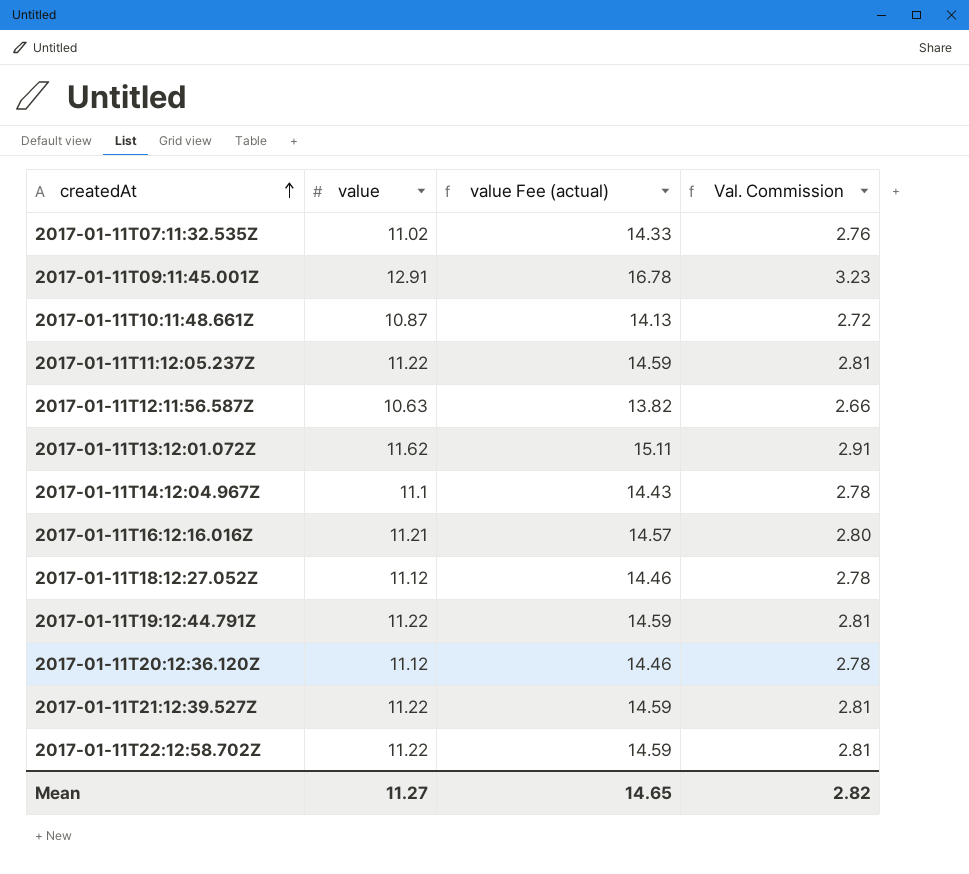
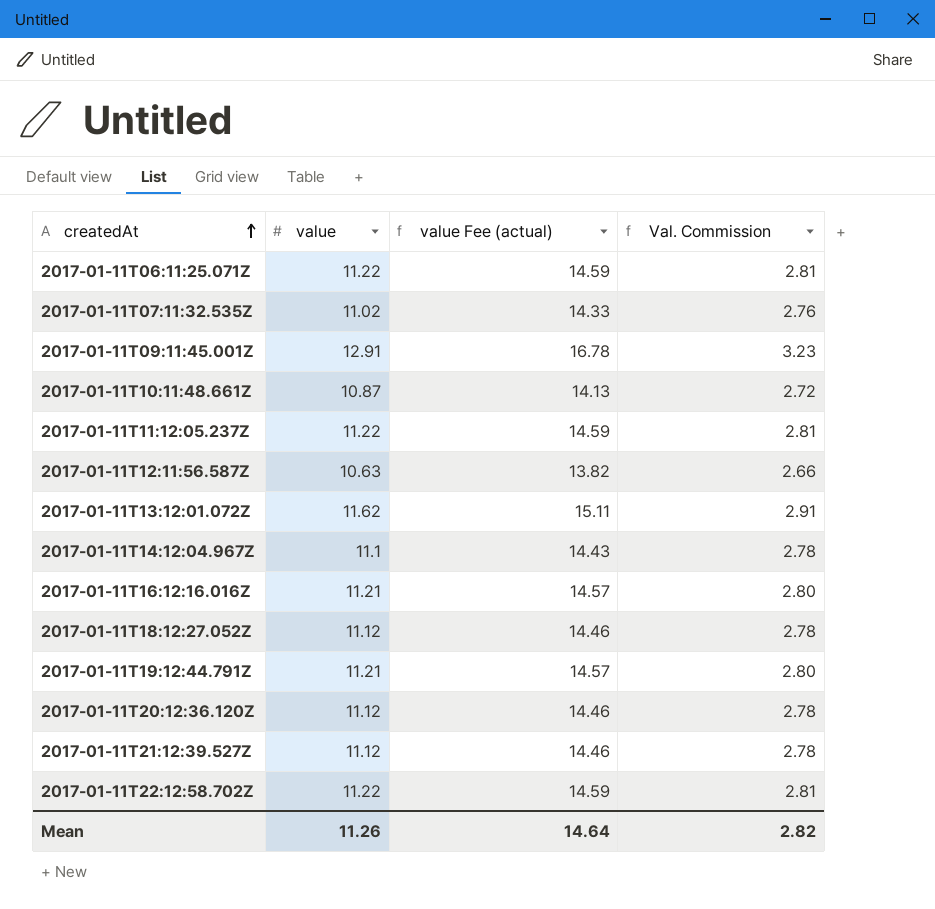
row 2017-01-11T06:11:25.071Z: none -> 11.22 | 14.59 | 2.81
2017-01-11T19:12:44.791Z | value: 11.22 -> 11.21
2017-01-11T19:12:44.791Z | value Fee (actual): 14.59 -> 14.57
2017-01-11T19:12:44.791Z | Val. Commission: 2.81 -> 2.80
2017-01-11T21:12:39.527Z | value: 11.22 -> 11.12
2017-01-11T21:12:39.527Z | value Fee (actual): 14.59 -> 14.46
2017-01-11T21:12:39.527Z | Val. Commission: 2.81 -> 2.78
Mean | value: 11.27 -> 11.26
Mean | value Fee (actual): 14.65 -> 14.64

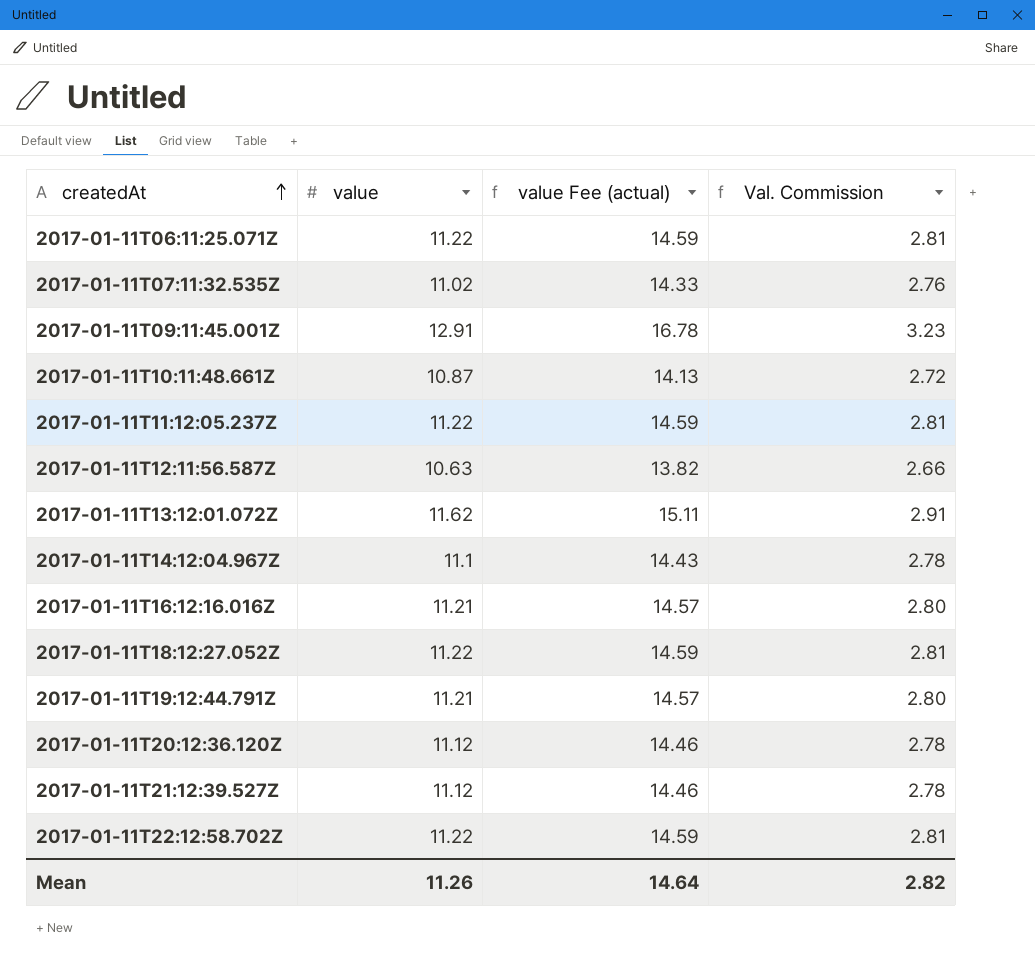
2017-01-11T18:12:27.052Z | value: 11.12 -> 11.22
2017-01-11T18:12:27.052Z | value Fee (actual): 14.46 -> 14.59
2017-01-11T18:12:27.052Z | Val. Commission: 2.78 -> 2.81

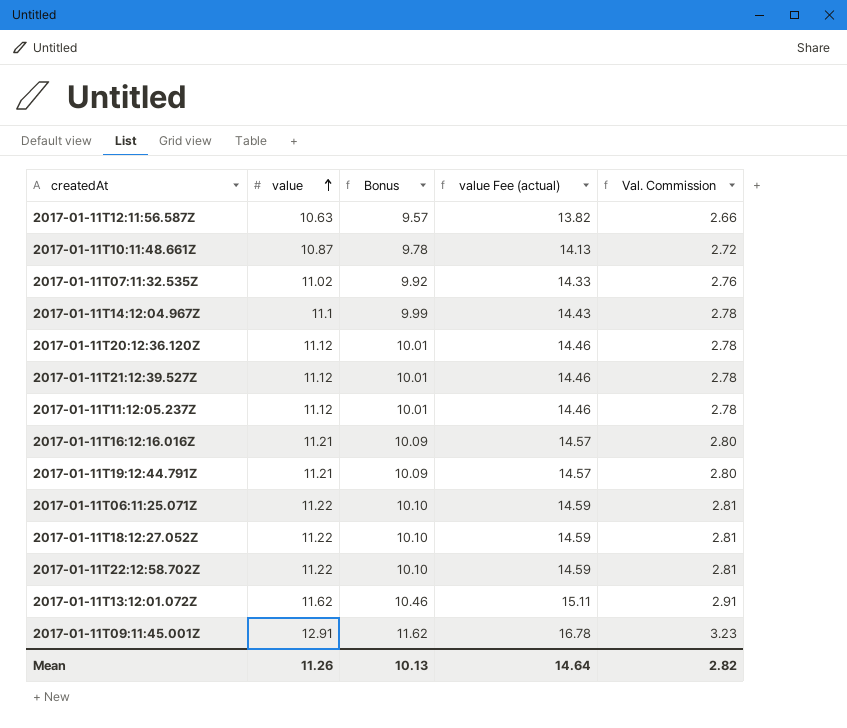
row order: createdAt ascending -> value ascending
column Bonus | formula: none -> [value] * 0.9
2017-01-11T11:12:05.237Z | value: 11.22 -> 11.12
2017-01-11T11:12:05.237Z | value Fee (actual): 14.59 -> 14.46
2017-01-11T11:12:05.237Z | Val. Commission: 2.81 -> 2.78

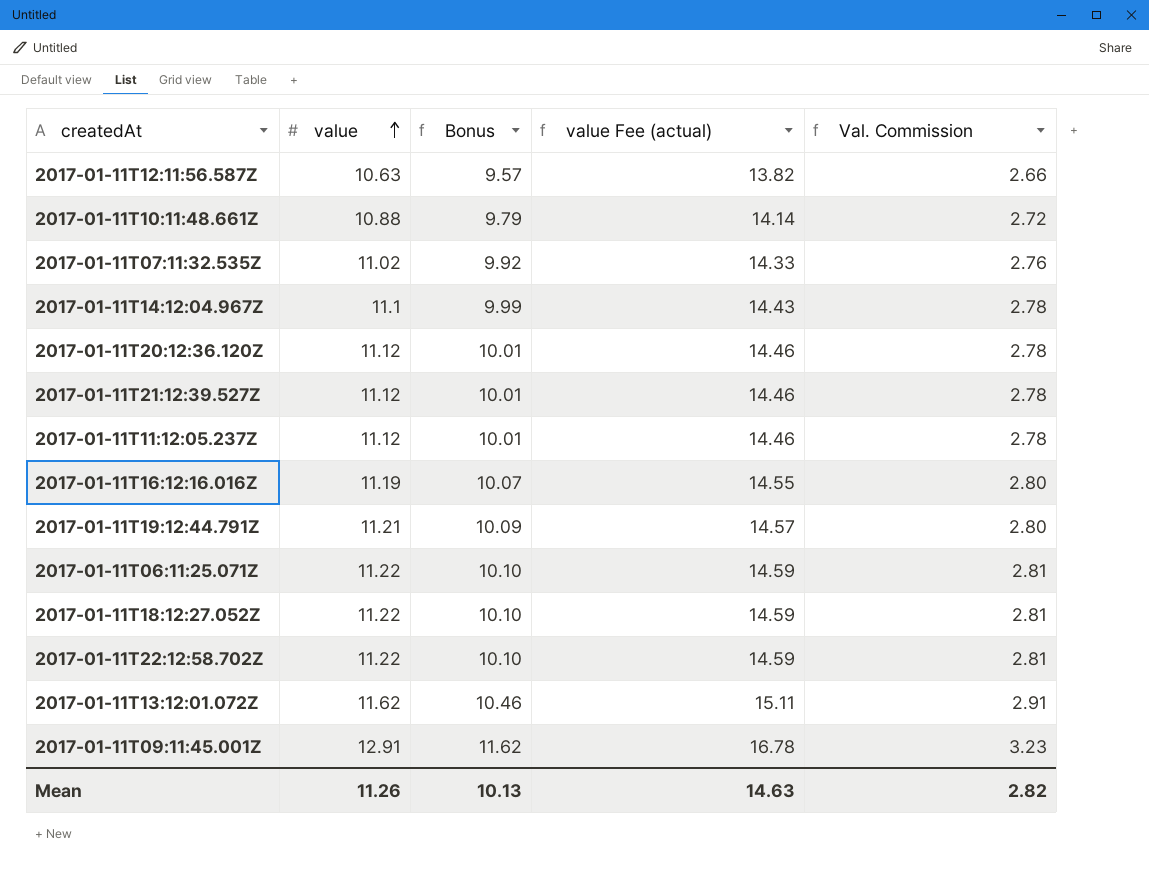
2017-01-11T10:11:48.661Z | value: 10.87 -> 10.88
2017-01-11T10:11:48.661Z | Bonus: 9.78 -> 9.79
2017-01-11T10:11:48.661Z | value Fee (actual): 14.13 -> 14.14
2017-01-11T16:12:16.016Z | value: 11.21 -> 11.19
2017-01-11T16:12:16.016Z | Bonus: 10.09 -> 10.07
2017-01-11T16:12:16.016Z | value Fee (actual): 14.57 -> 14.55
Mean | value Fee (actual): 14.64 -> 14.63

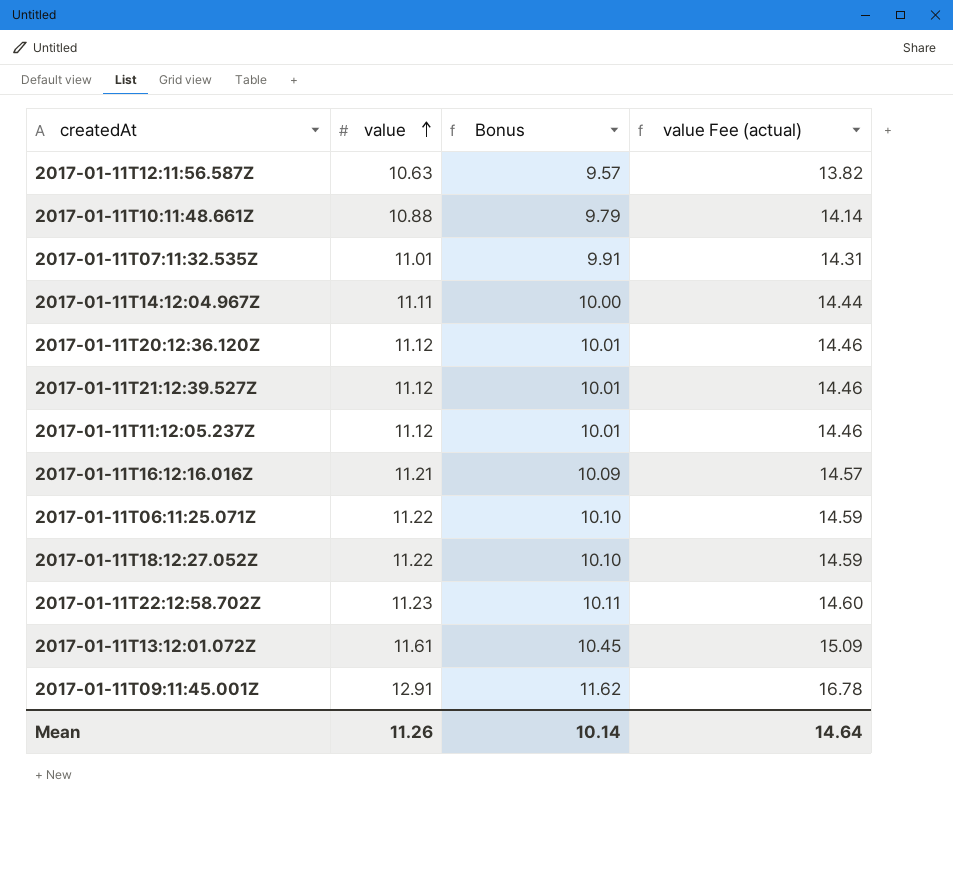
column Val. Commission | formula: [value] * 0.25 -> none
row 2017-01-11T19:12:44.791Z: 11.21 | 10.09 | 14.57 | 2.80 -> none
2017-01-11T07:11:32.535Z | value: 11.02 -> 11.01
2017-01-11T07:11:32.535Z | Bonus: 9.92 -> 9.91
2017-01-11T07:11:32.535Z | value Fee (actual): 14.33 -> 14.31
2017-01-11T14:12:04.967Z | value: 11.1 -> 11.11
2017-01-11T14:12:04.967Z | Bonus: 9.99 -> 10.00
2017-01-11T14:12:04.967Z | value Fee (actual): 14.43 -> 14.44
2017-01-11T16:12:16.016Z | value: 11.19 -> 11.21
2017-01-11T16:12:16.016Z | Bonus: 10.07 -> 10.09
2017-01-11T16:12:16.016Z | value Fee (actual): 14.55 -> 14.57
2017-01-11T22:12:58.702Z | value: 11.22 -> 11.23
2017-01-11T22:12:58.702Z | Bonus: 10.10 -> 10.11
2017-01-11T22:12:58.702Z | value Fee (actual): 14.59 -> 14.60
2017-01-11T13:12:01.072Z | value: 11.62 -> 11.61
2017-01-11T13:12:01.072Z | Bonus: 10.46 -> 10.45
2017-01-11T13:12:01.072Z | value Fee (actual): 15.11 -> 15.09
Mean | Bonus: 10.13 -> 10.14
Mean | value Fee (actual): 14.63 -> 14.64

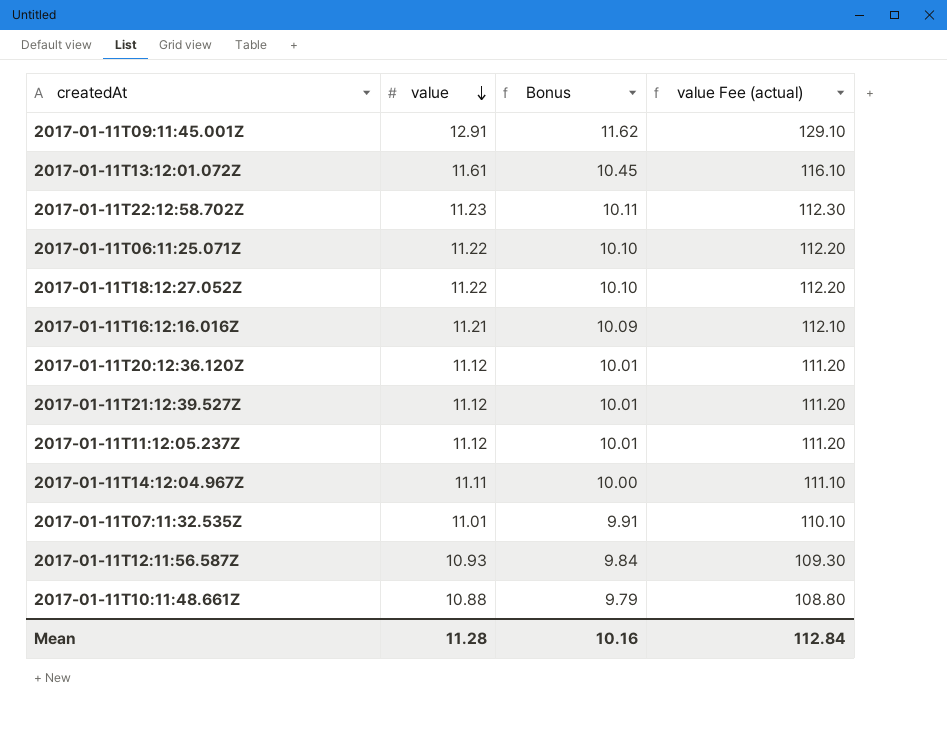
row order: value ascending -> value descending
column value Fee (actual) | formula: [value] * 1.3 -> [value] * 10
2017-01-11T12:11:56.587Z | value: 10.63 -> 10.93
2017-01-11T12:11:56.587Z | Bonus: 9.57 -> 9.84
Mean | value: 11.26 -> 11.28
Mean | Bonus: 10.14 -> 10.16
Mean | value Fee (actual): 14.64 -> 112.84

